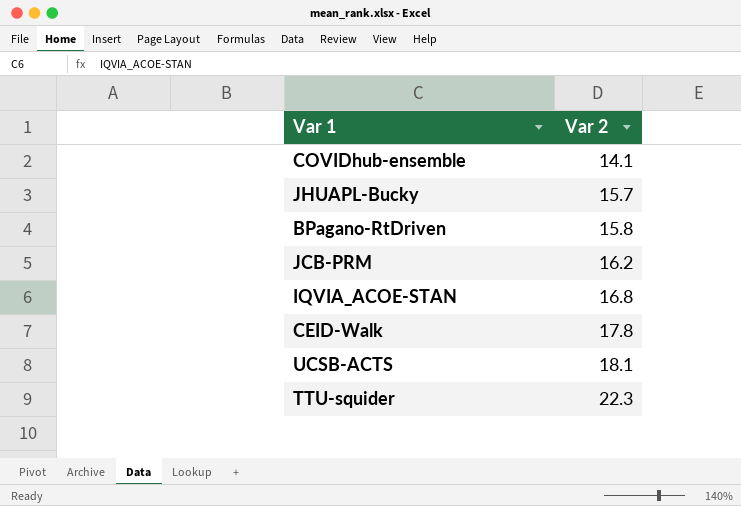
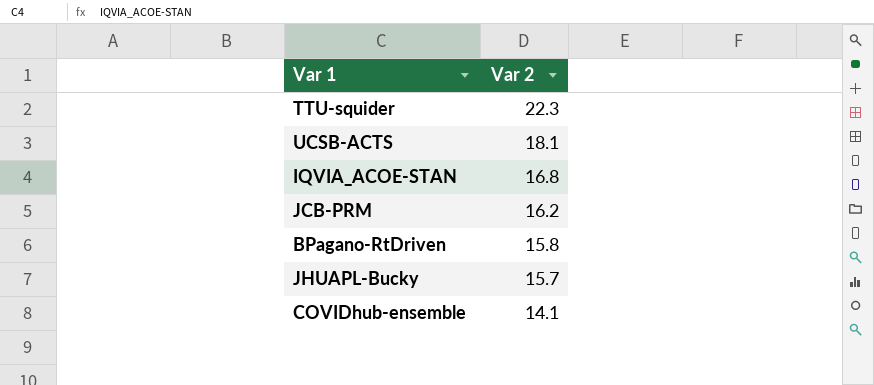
row order: Var 2 ascending -> Var 2 descending
row CEID-Walk: 17.8 -> none

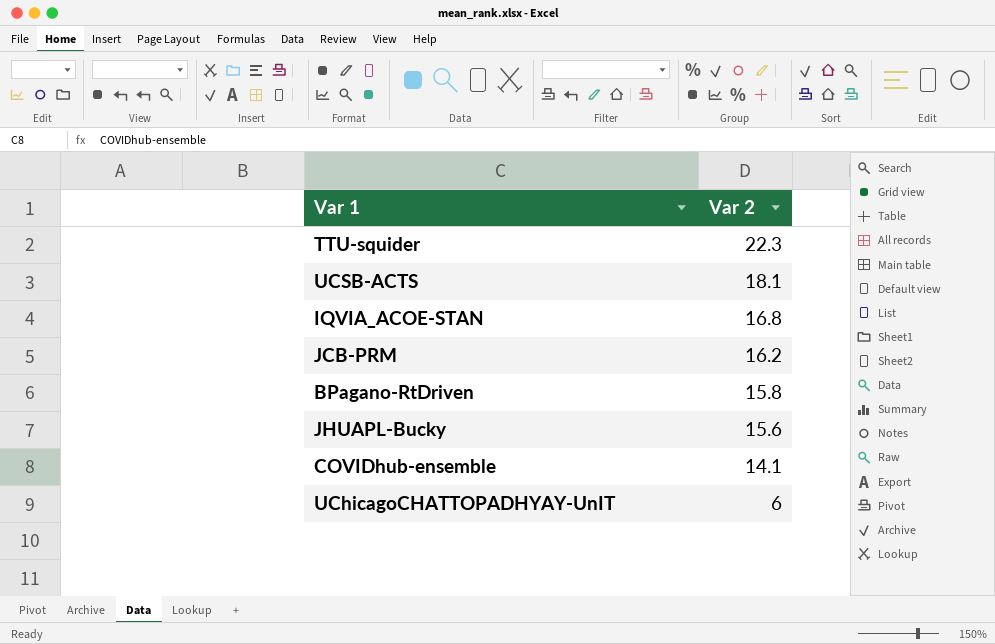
JHUAPL-Bucky | Var 2: 15.7 -> 15.6
row UChicagoCHATTOPADHYAY-UnIT: none -> 6

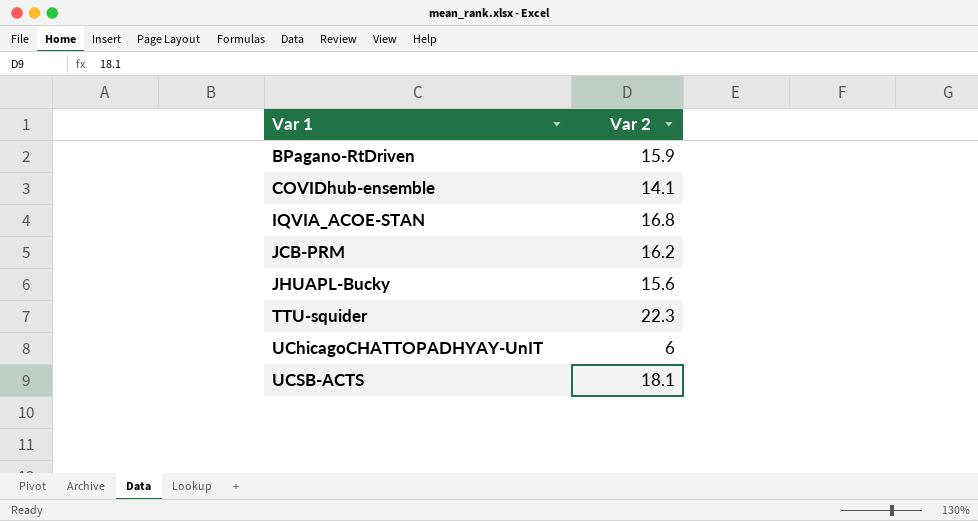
row order: Var 2 descending -> Var 1 ascending
BPagano-RtDriven | Var 2: 15.8 -> 15.9

